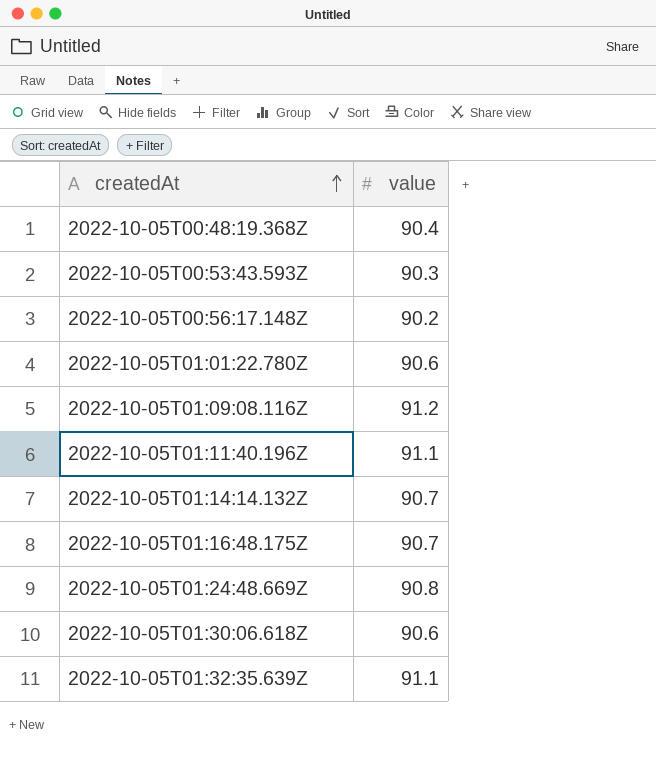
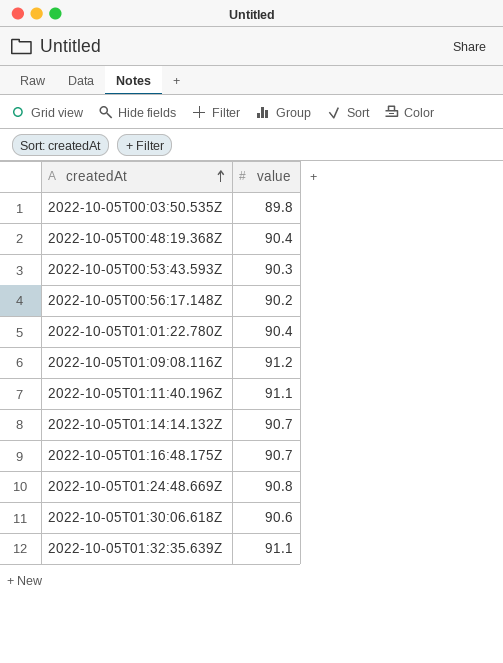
row 2022-10-05T00:03:50.535Z: none -> 89.8
2022-10-05T01:01:22.780Z | value: 90.6 -> 90.4

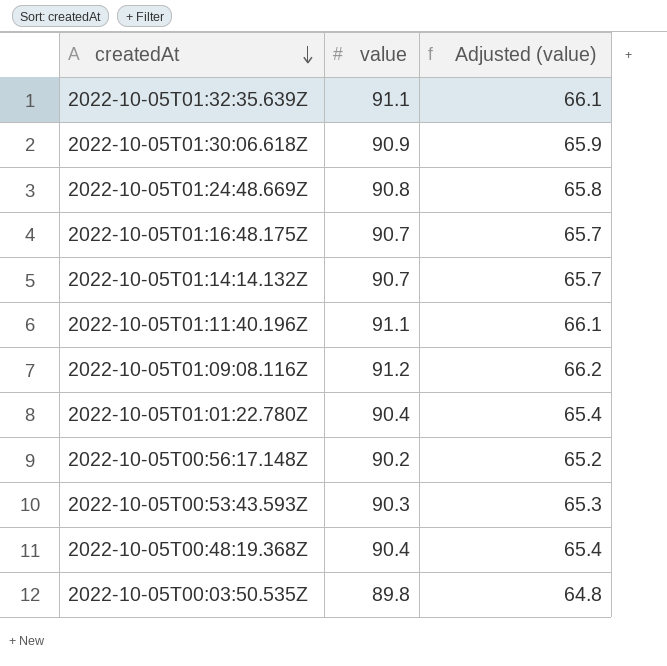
row order: createdAt ascending -> createdAt descending
column Adjusted (value) | formula: none -> [value] - 25
2022-10-05T01:30:06.618Z | value: 90.6 -> 90.9

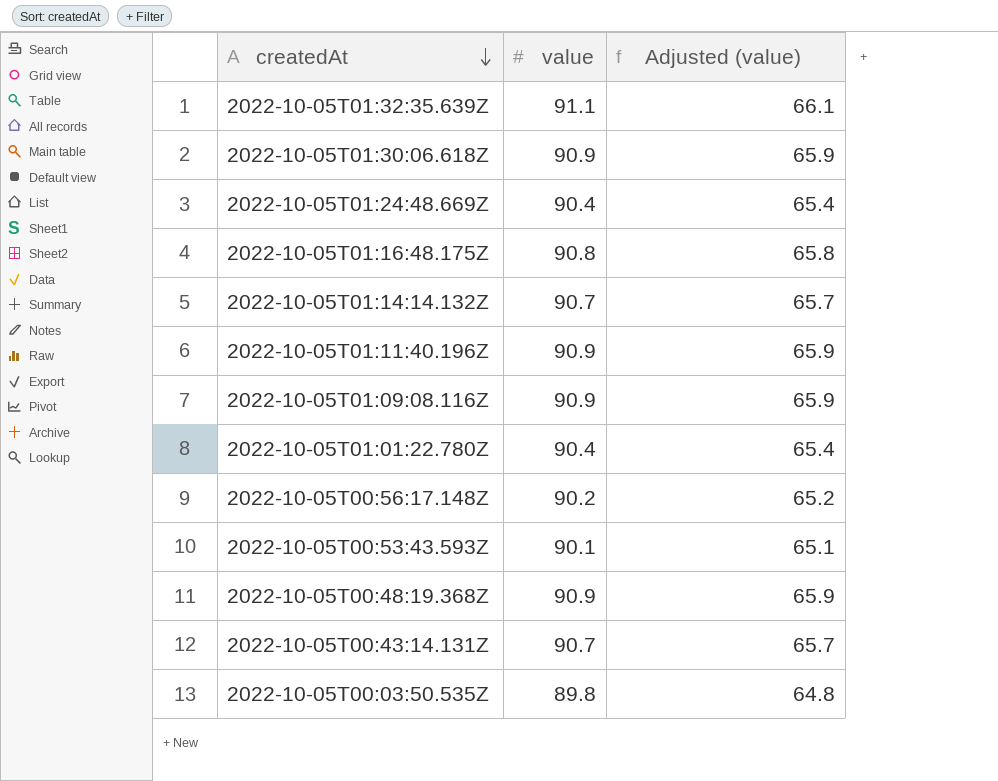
2022-10-05T01:24:48.669Z | value: 90.8 -> 90.4
2022-10-05T01:24:48.669Z | Adjusted (value): 65.8 -> 65.4
2022-10-05T01:16:48.175Z | value: 90.7 -> 90.8
2022-10-05T01:16:48.175Z | Adjusted (value): 65.7 -> 65.8
2022-10-05T01:11:40.196Z | value: 91.1 -> 90.9
2022-10-05T01:11:40.196Z | Adjusted (value): 66.1 -> 65.9
2022-10-05T01:09:08.116Z | value: 91.2 -> 90.9
2022-10-05T01:09:08.116Z | Adjusted (value): 66.2 -> 65.9
2022-10-05T00:53:43.593Z | value: 90.3 -> 90.1
2022-10-05T00:53:43.593Z | Adjusted (value): 65.3 -> 65.1
2022-10-05T00:48:19.368Z | value: 90.4 -> 90.9
2022-10-05T00:48:19.368Z | Adjusted (value): 65.4 -> 65.9
row 2022-10-05T00:43:14.131Z: none -> 90.7 | 65.7

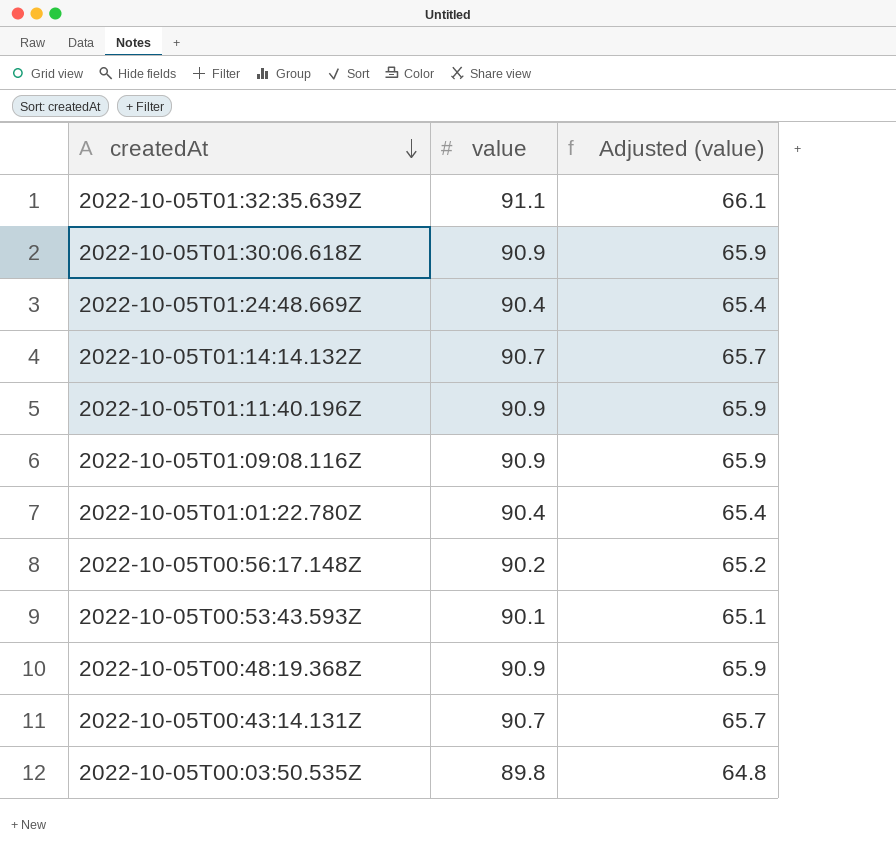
row 2022-10-05T01:16:48.175Z: 90.8 | 65.8 -> none

